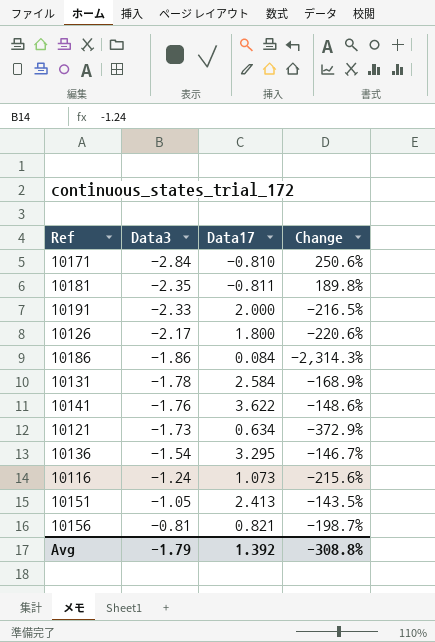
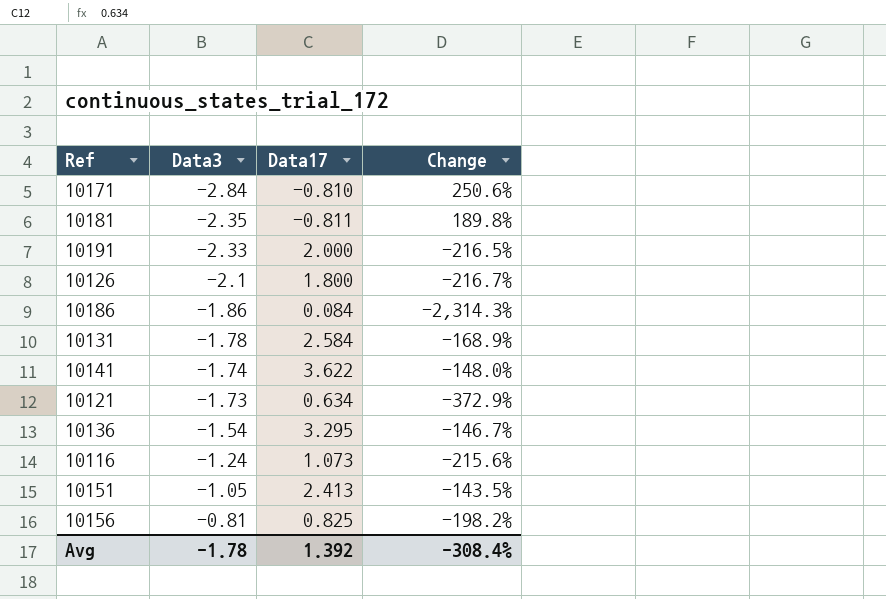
10126 | Data3: -2.17 -> -2.1
10126 | Change: -220.6% -> -216.7%
10141 | Data3: -1.76 -> -1.74
10141 | Change: -148.6% -> -148.0%
10156 | Data17: 0.821 -> 0.825
10156 | Change: -198.7% -> -198.2%
Avg | Data3: -1.79 -> -1.78
Avg | Change: -308.8% -> -308.4%

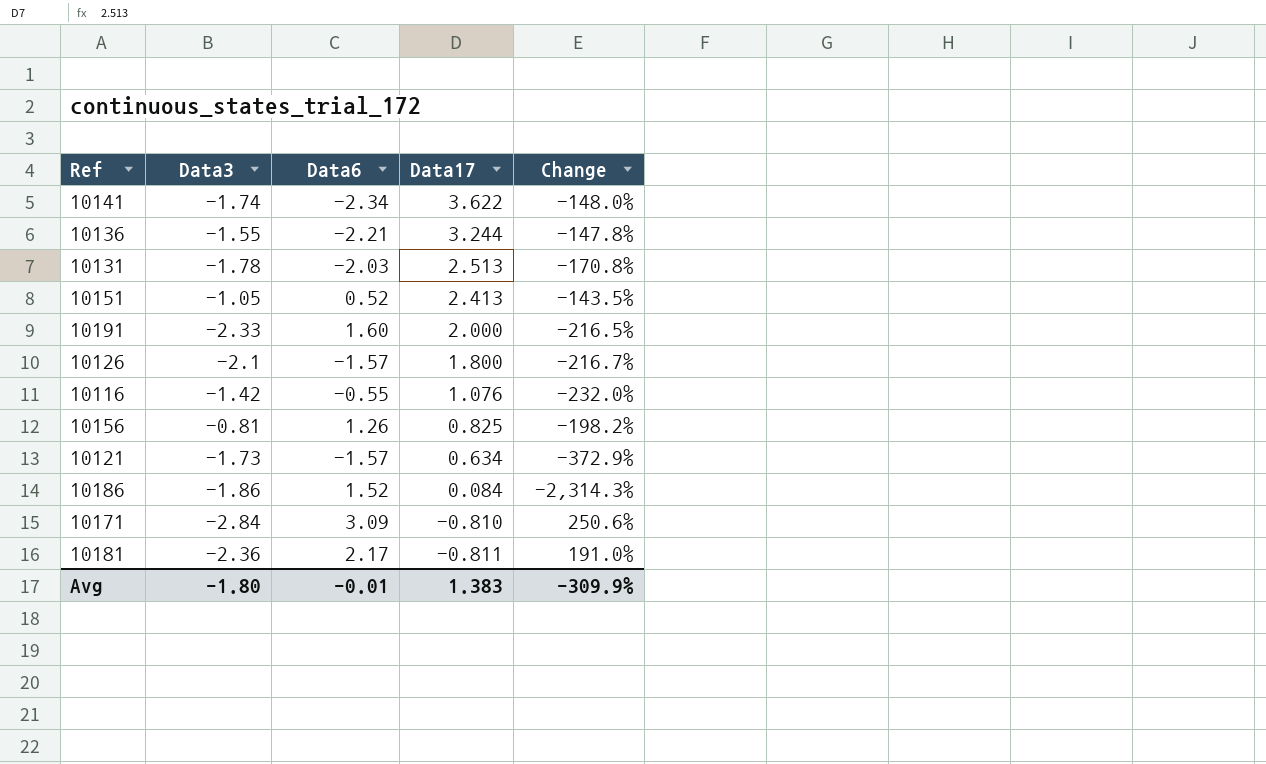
row order: Data3 ascending -> Data17 descending
column Data6 | position: none -> 3
10136 | Data3: -1.54 -> -1.55
10136 | Data17: 3.295 -> 3.244
10136 | Change: -146.7% -> -147.8%
10131 | Data17: 2.584 -> 2.513
10131 | Change: -168.9% -> -170.8%
10116 | Data3: -1.24 -> -1.42
10116 | Data17: 1.073 -> 1.076
10116 | Change: -215.6% -> -232.0%
10181 | Data3: -2.35 -> -2.36
10181 | Change: 189.8% -> 191.0%
Avg | Data3: -1.78 -> -1.80
Avg | Data17: 1.392 -> 1.383
Avg | Change: -308.4% -> -309.9%

